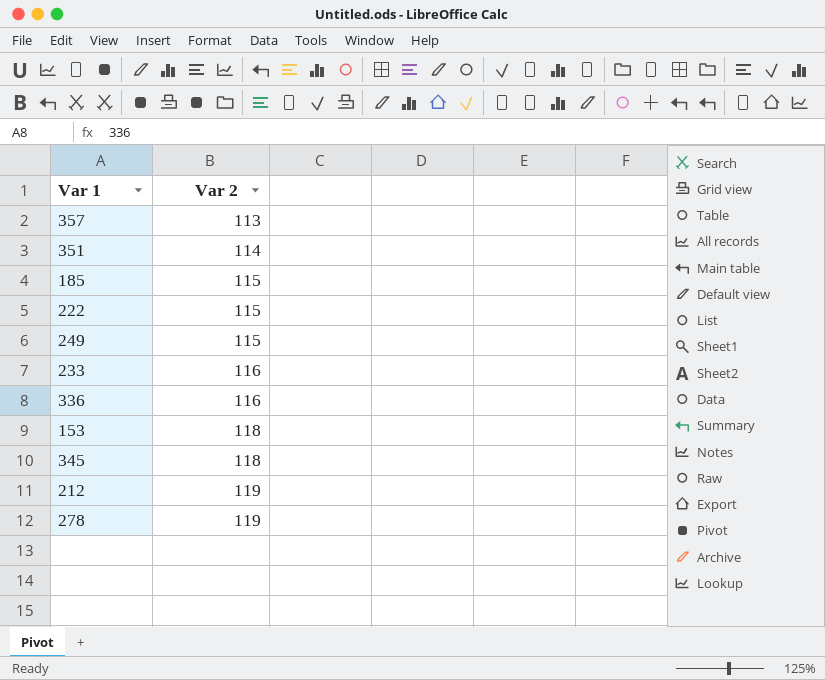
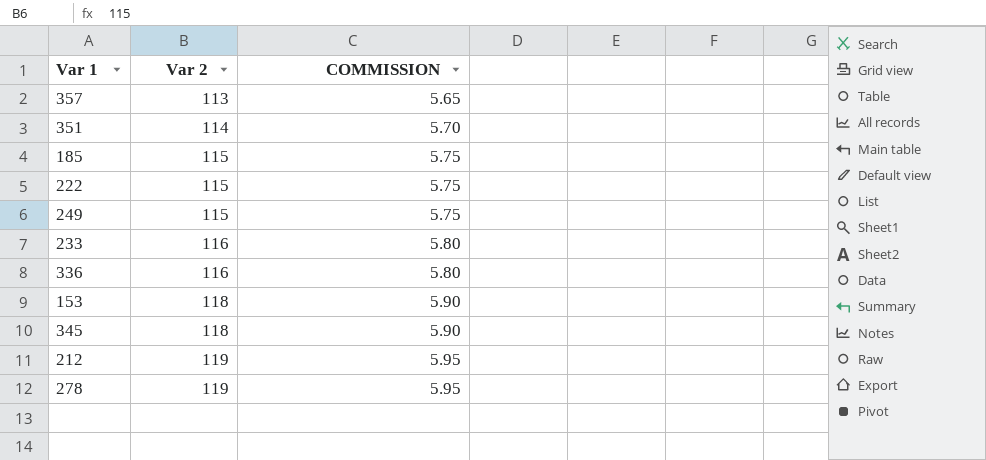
column COMMISSION | formula: none -> [Var 2] * 0.05

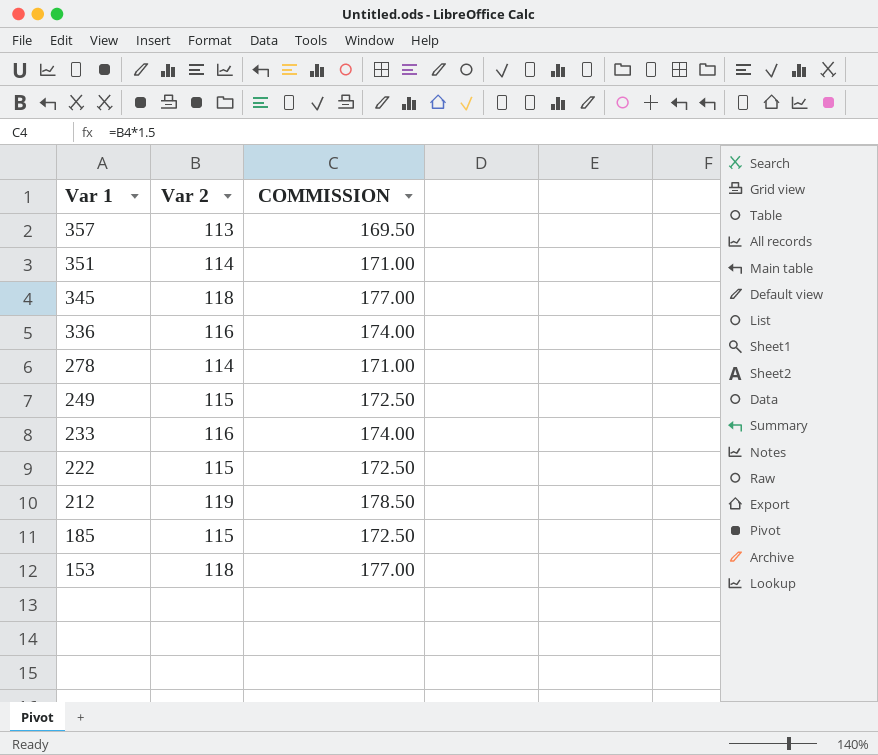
row order: Var 2 ascending -> Var 1 descending
column COMMISSION | formula: [Var 2] * 0.05 -> [Var 2] * 1.5
278 | Var 2: 119 -> 114

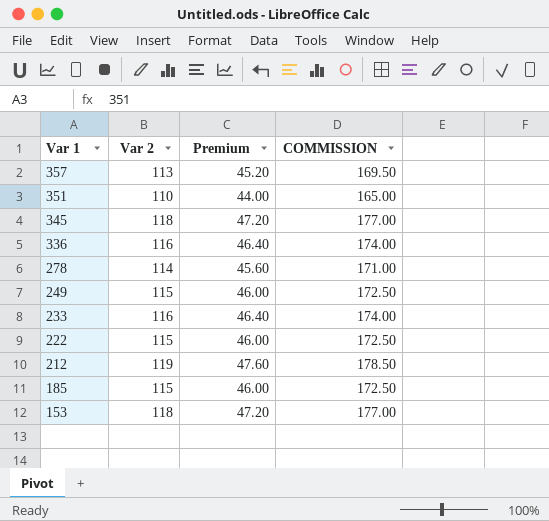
column Premium | formula: none -> [Var 2] * 0.4
351 | Var 2: 114 -> 110
351 | COMMISSION: 171.00 -> 165.00

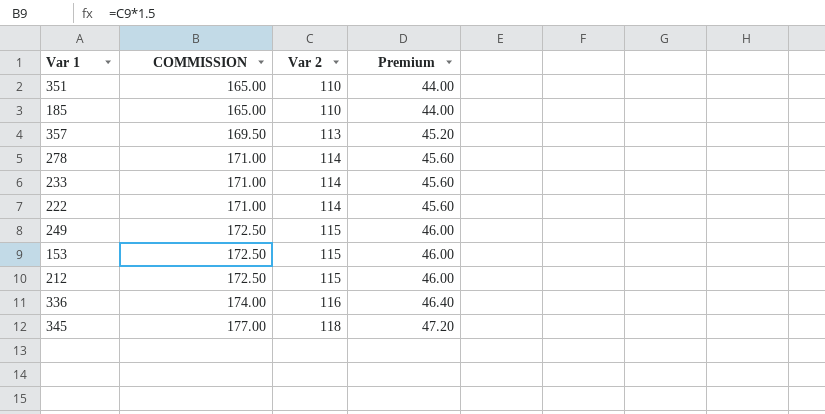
row order: Var 1 descending -> COMMISSION ascending
column COMMISSION | position: 4 -> 2
185 | COMMISSION: 172.50 -> 165.00
185 | Var 2: 115 -> 110
185 | Premium: 46.00 -> 44.00
233 | COMMISSION: 174.00 -> 171.00
233 | Var 2: 116 -> 114
233 | Premium: 46.40 -> 45.60
222 | COMMISSION: 172.50 -> 171.00
222 | Var 2: 115 -> 114
222 | Premium: 46.00 -> 45.60
153 | COMMISSION: 177.00 -> 172.50
153 | Var 2: 118 -> 115
153 | Premium: 47.20 -> 46.00
212 | COMMISSION: 178.50 -> 172.50
212 | Var 2: 119 -> 115
212 | Premium: 47.60 -> 46.00

